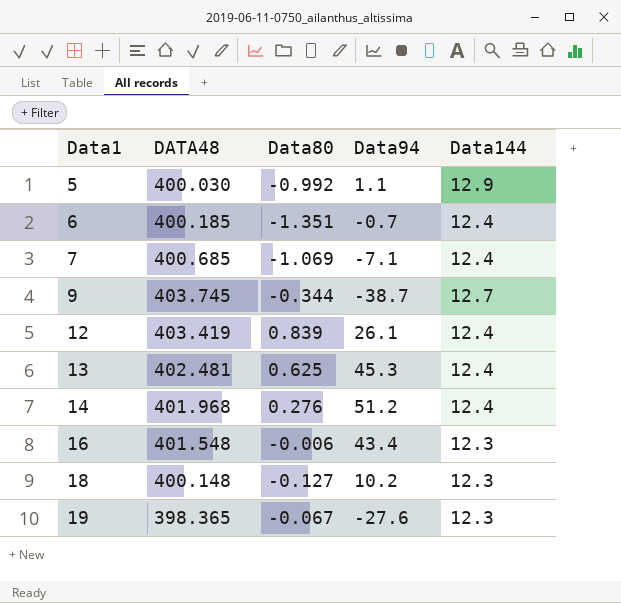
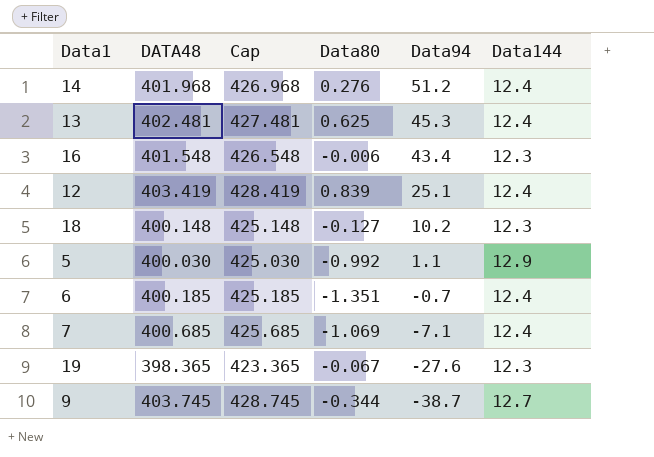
row order: Data1 ascending -> Data94 descending
column Cap | formula: none -> [DATA48] + 25
12 | Data94: 26.1 -> 25.1

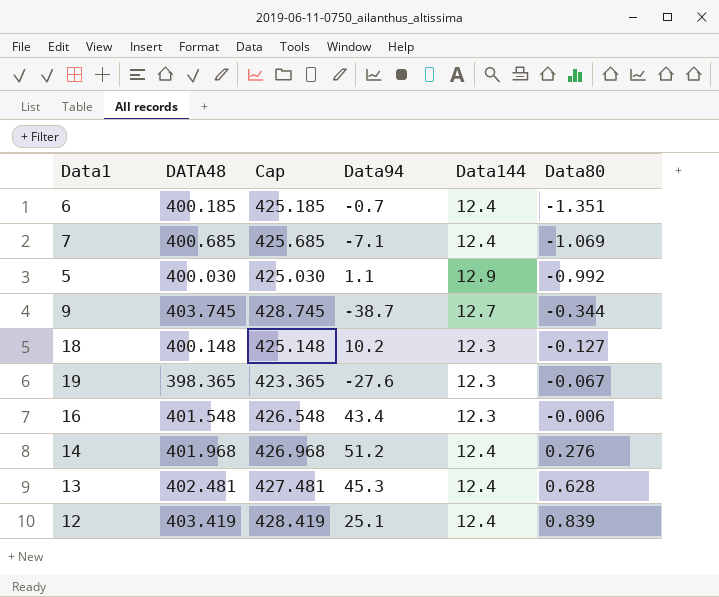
row order: Data94 descending -> Data80 ascending
column Data80 | position: 4 -> 6
13 | Data80: 0.625 -> 0.628

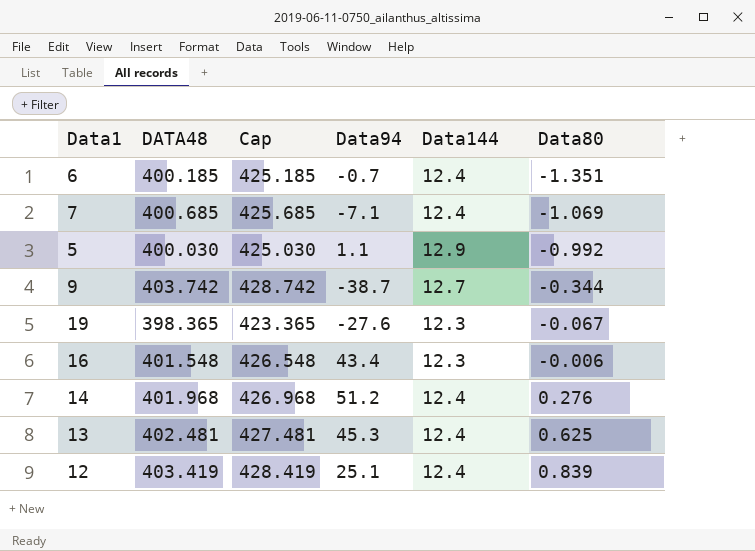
row 18: 400.148 | 425.148 | 10.2 | 12.3 | -0.127 -> none
9 | DATA48: 403.745 -> 403.742
9 | Cap: 428.745 -> 428.742
13 | Data80: 0.628 -> 0.625

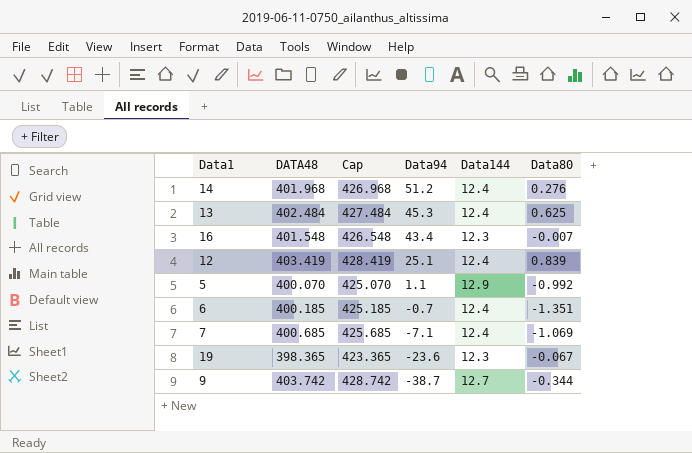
row order: Data80 ascending -> Data94 descending
13 | DATA48: 402.481 -> 402.484
13 | Cap: 427.481 -> 427.484
16 | Data80: -0.006 -> -0.007
5 | DATA48: 400.030 -> 400.070
5 | Cap: 425.030 -> 425.070
19 | Data94: -27.6 -> -23.6

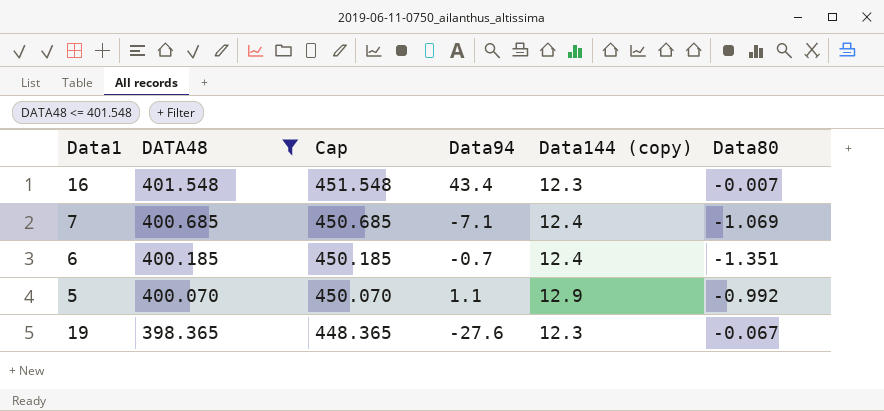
filter: none -> DATA48 <= 401.548
row order: Data94 descending -> DATA48 descending
column Cap | formula: [DATA48] + 25 -> [DATA48] + 50
column name: Data144 -> Data144 (copy)
19 | Data94: -23.6 -> -27.6

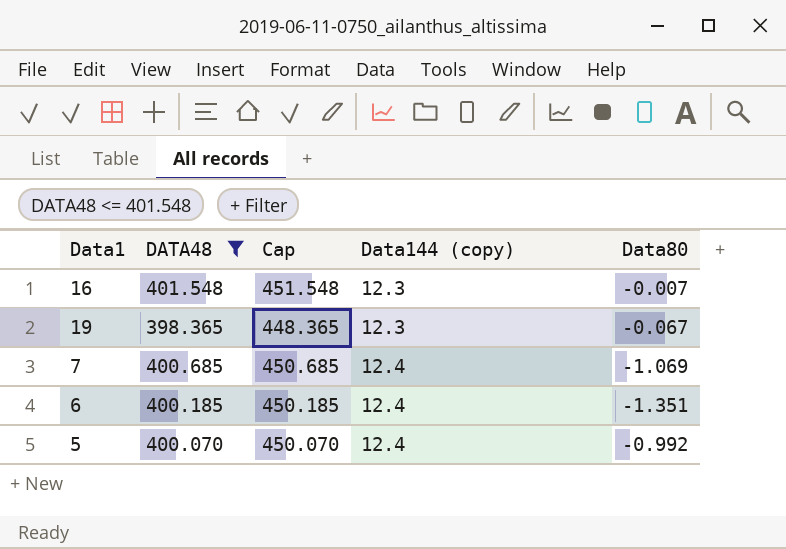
row order: DATA48 descending -> Data144 (copy) ascending
column Data94 | position: 4 -> none
5 | Data144 (copy): 12.9 -> 12.4

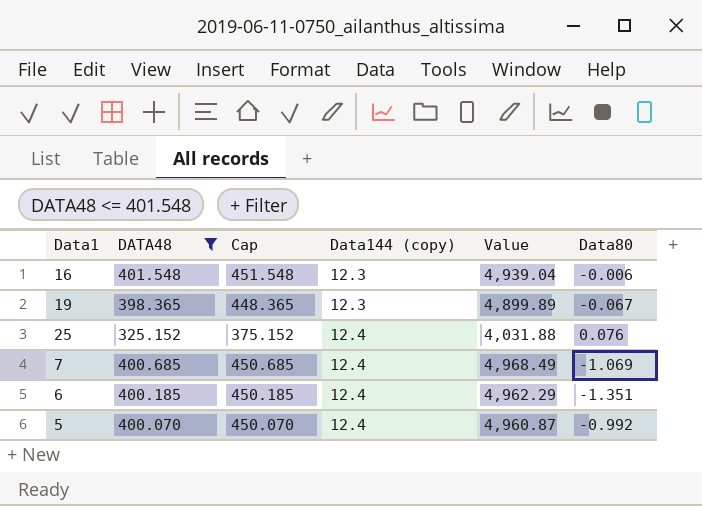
column Value | formula: none -> [DATA48] * [Data144 (copy)]
16 | Data80: -0.007 -> -0.006
row 25: none -> 325.152 | 375.152 | 12.4 | 4,031.88 | 0.076

